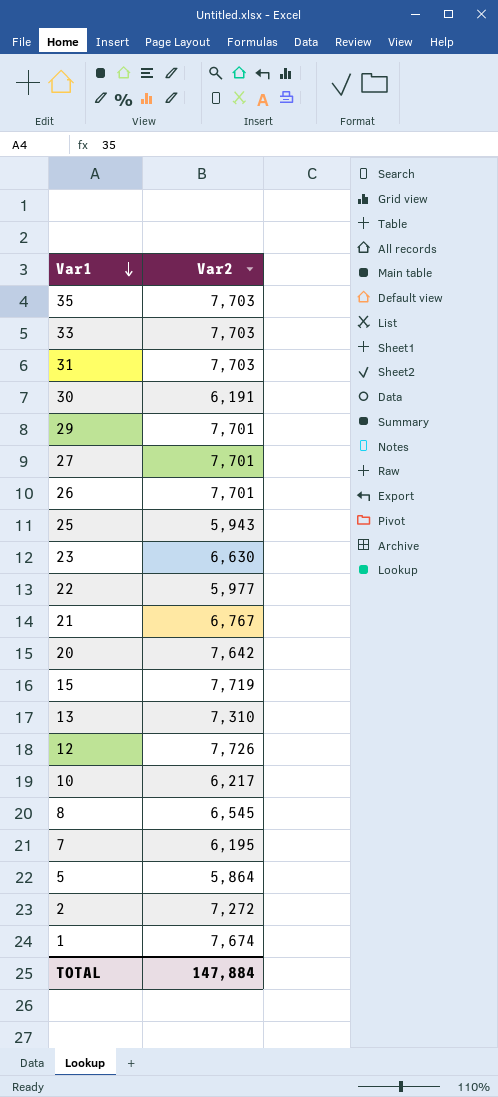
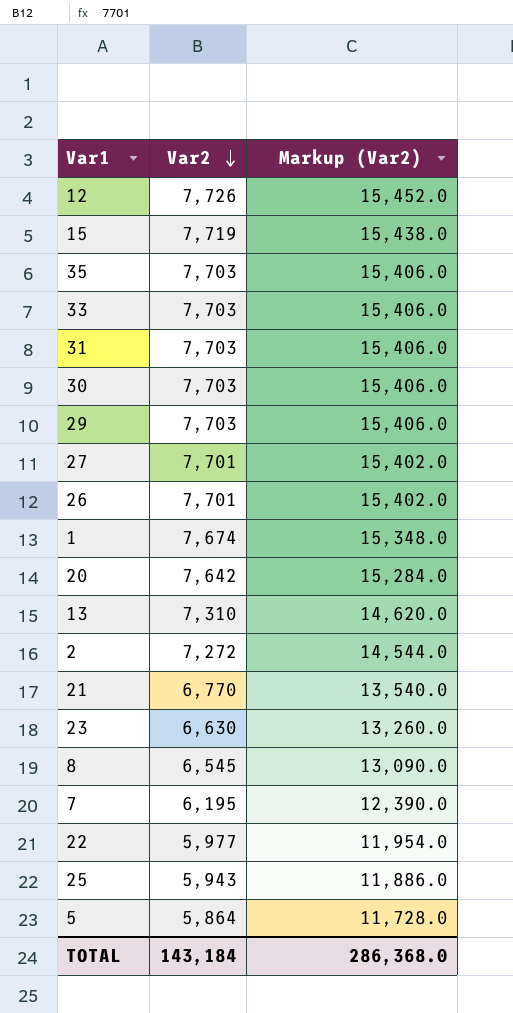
row order: Var1 descending -> Var2 descending
column Markup (Var2) | formula: none -> [Var2] * 2
row 10: 6,217 -> none
30 | Var2: 6,191 -> 7,703
29 | Var2: 7,701 -> 7,703
21 | Var2: 6,767 -> 6,770
TOTAL | Var2: 147,884 -> 143,184

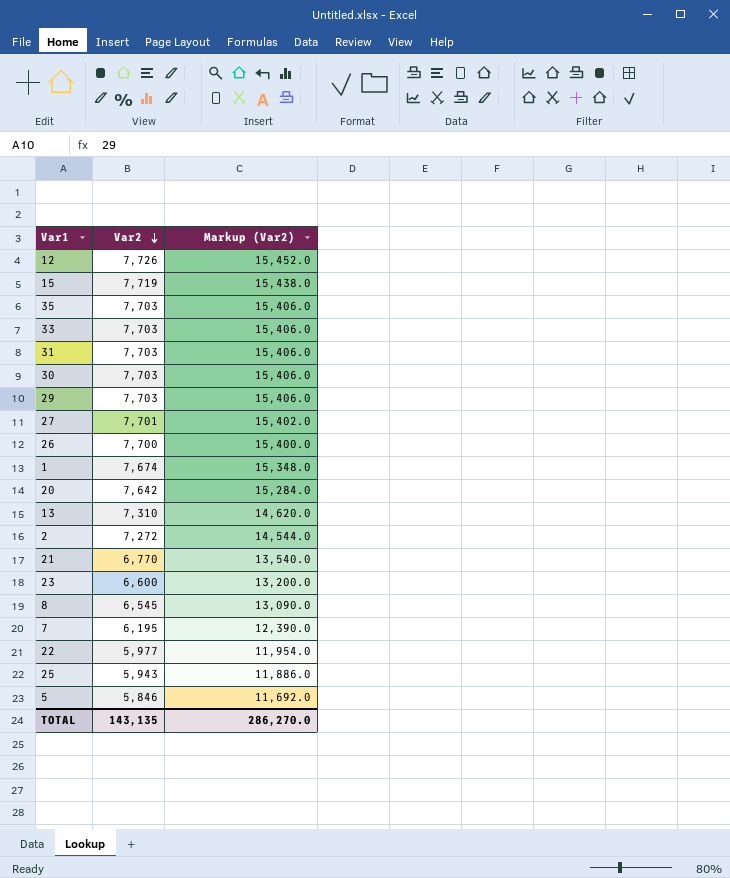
26 | Var2: 7,701 -> 7,700
26 | Markup (Var2): 15,402.0 -> 15,400.0
23 | Var2: 6,630 -> 6,600
23 | Markup (Var2): 13,260.0 -> 13,200.0
5 | Var2: 5,864 -> 5,846
5 | Markup (Var2): 11,728.0 -> 11,692.0
TOTAL | Var2: 143,184 -> 143,135
TOTAL | Markup (Var2): 286,368.0 -> 286,270.0

